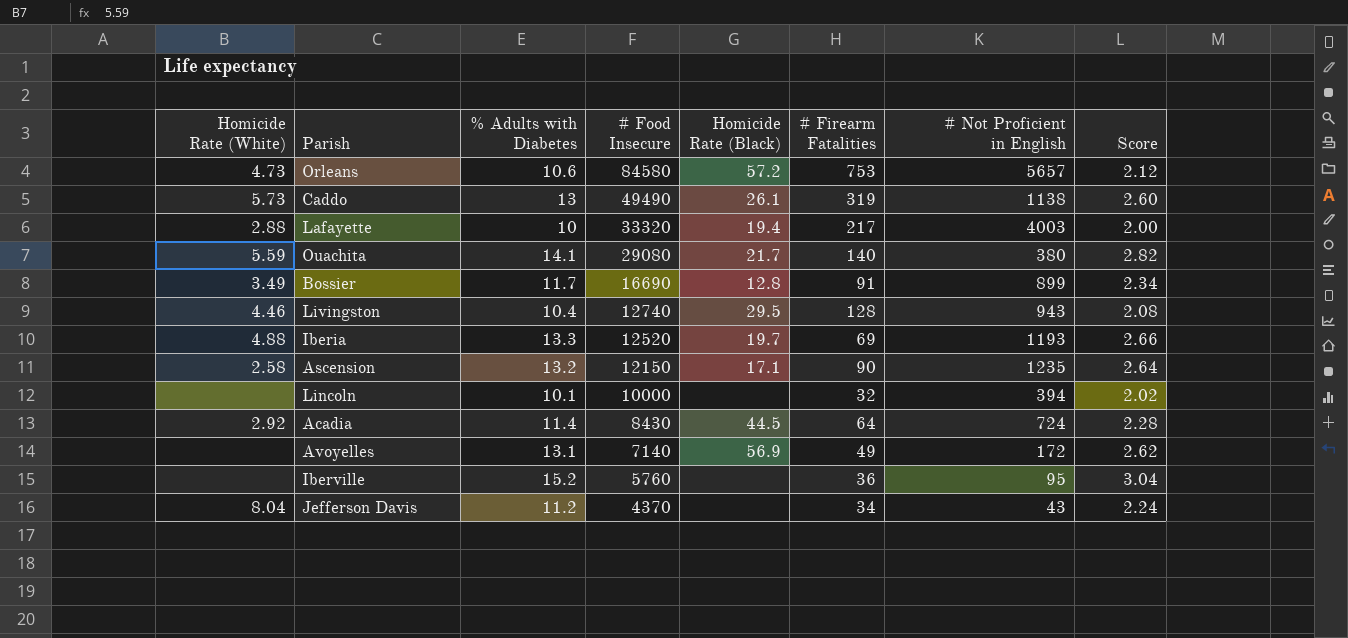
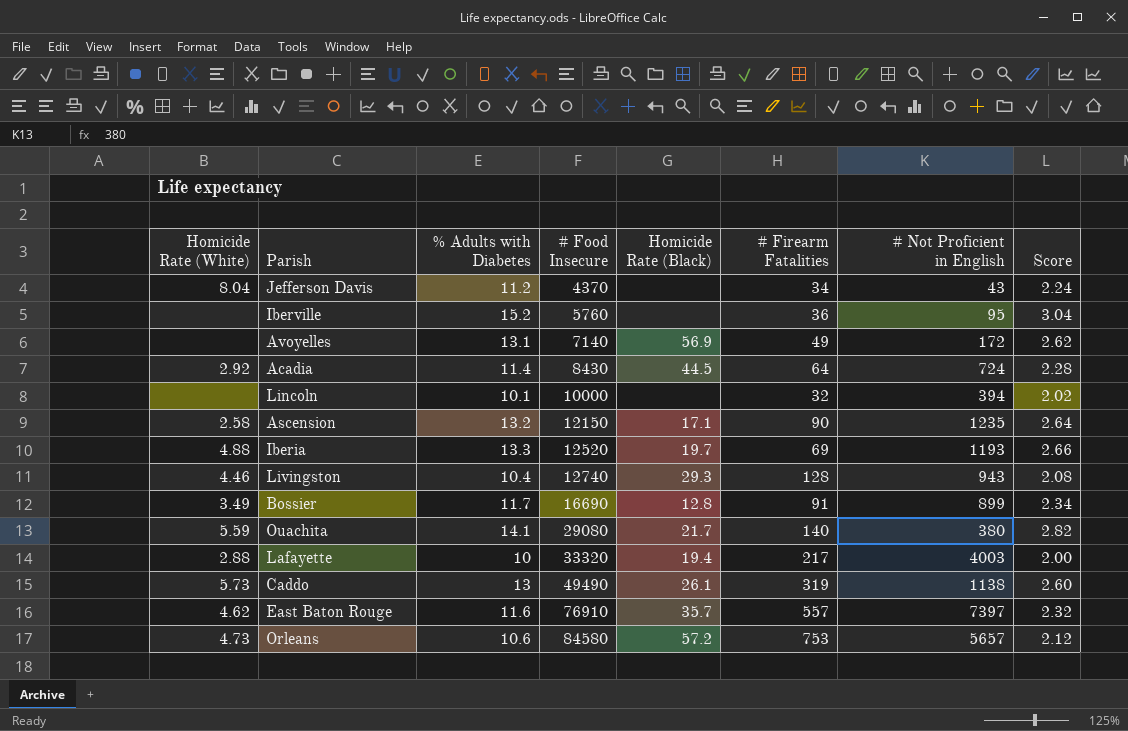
row order: # Food Insecure descending -> # Food Insecure ascending
Livingston | Homicide Rate (Black): 29.5 -> 29.3
row East Baton Rouge: none -> 4.62 | 11.6 | 76910 | 35.7 | 557 | 7397 | 2.32

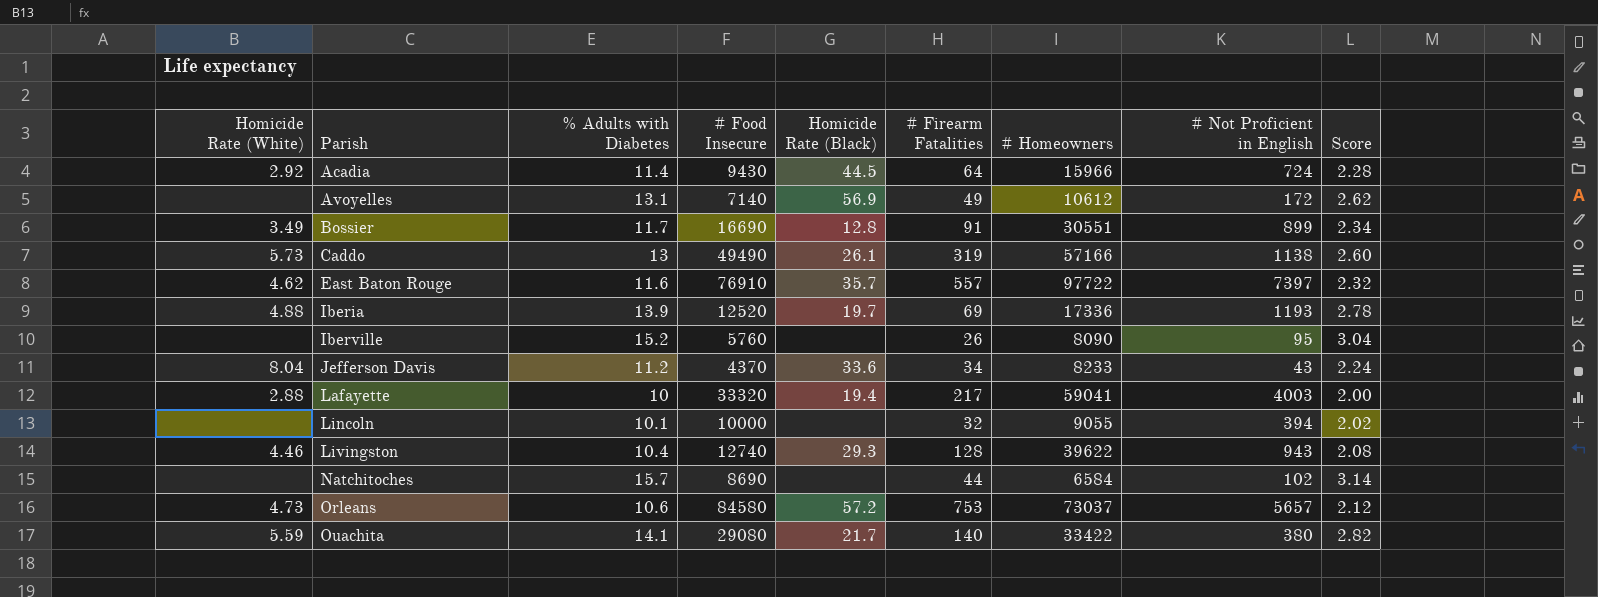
row order: # Food Insecure ascending -> Parish ascending
column # Homeowners | position: none -> 7
row Ascension: 2.58 | 13.2 | 12150 | 17.1 | 90 | 1235 | 2.64 -> none
Acadia | # Food Insecure: 8430 -> 9430
Iberia | % Adults with Diabetes: 13.3 -> 13.9
Iberia | Score: 2.66 -> 2.78
Iberville | # Firearm Fatalities: 36 -> 26
Jefferson Davis | Homicide Rate (Black): none -> 33.6
row Natchitoches: none -> none | 15.7 | 8690 | none | 44 | 6584 | 102 | 3.14

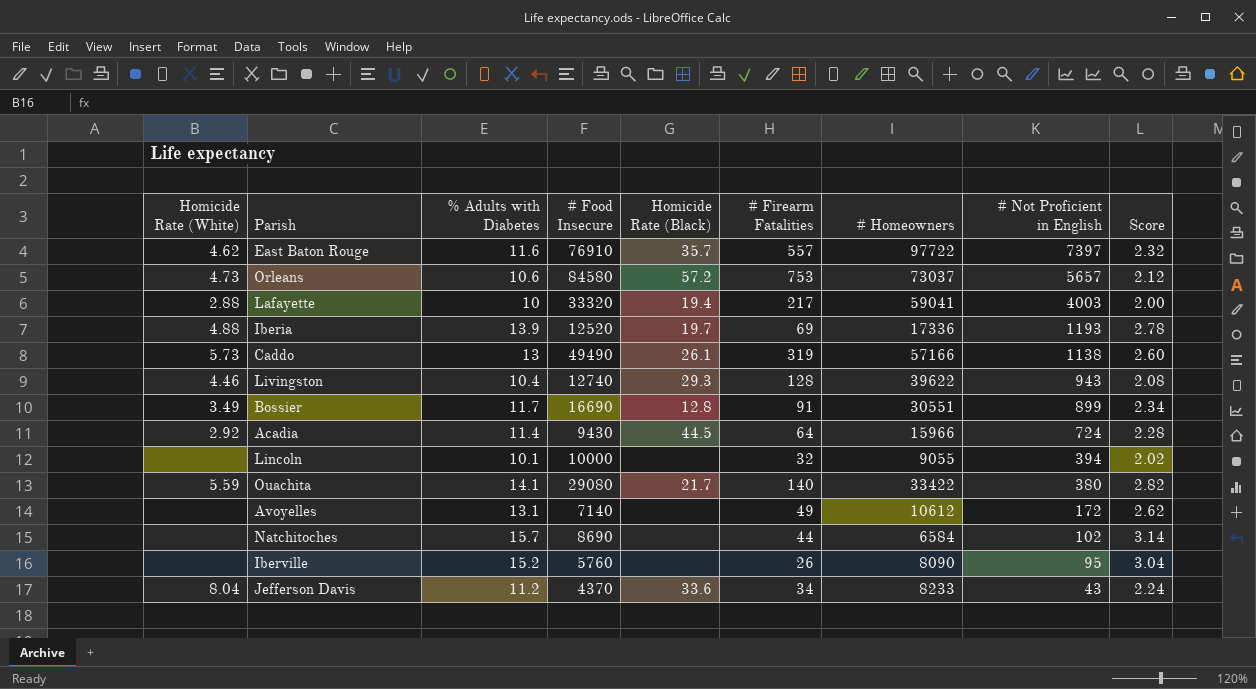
row order: Parish ascending -> # Not Proficient in English descending
Avoyelles | Homicide Rate (Black): 56.9 -> none

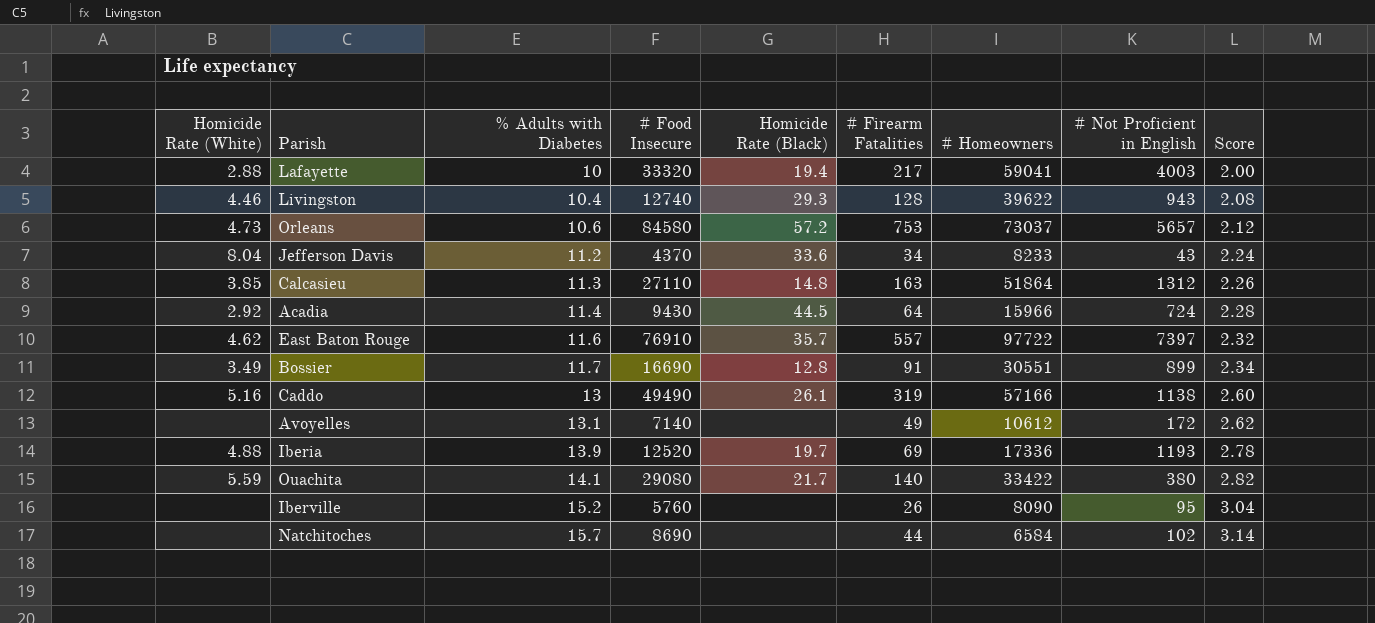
row order: # Not Proficient in English descending -> % Adults with Diabetes ascending
row Lincoln: none | 10.1 | 10000 | none | 32 | 9055 | 394 | 2.02 -> none
row Calcasieu: none -> 3.85 | 11.3 | 27110 | 14.8 | 163 | 51864 | 1312 | 2.26
Caddo | Homicide Rate (White): 5.73 -> 5.16

